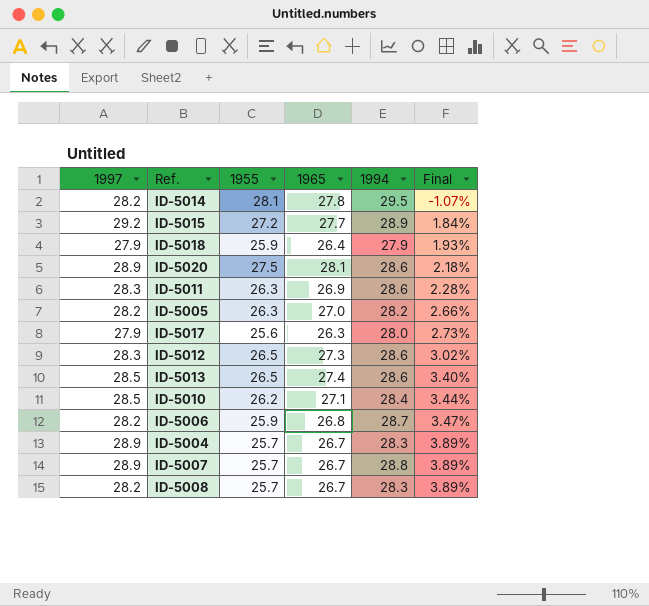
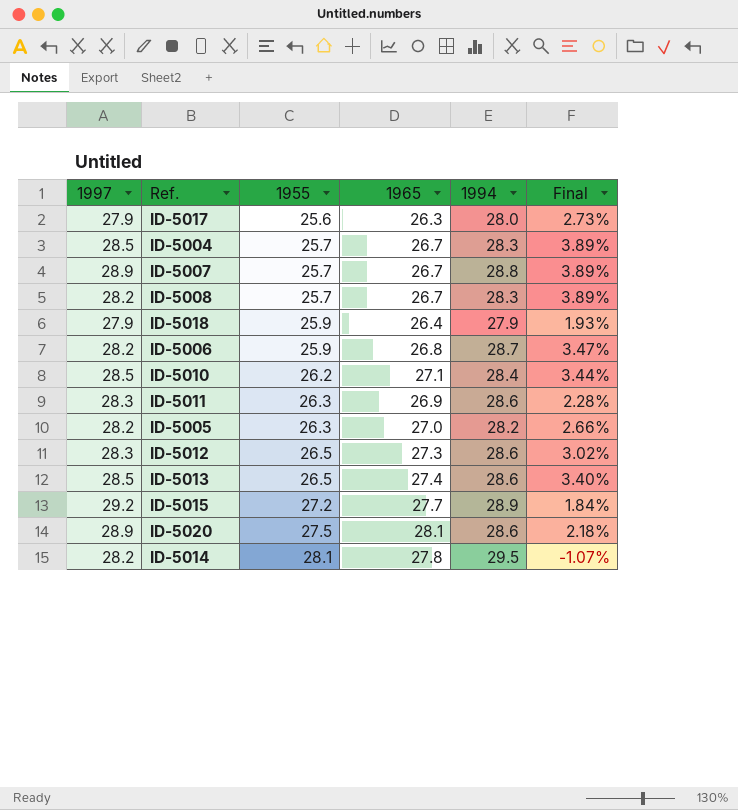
row order: Final ascending -> 1955 ascending
ID-5004 | 1997: 28.9 -> 28.5

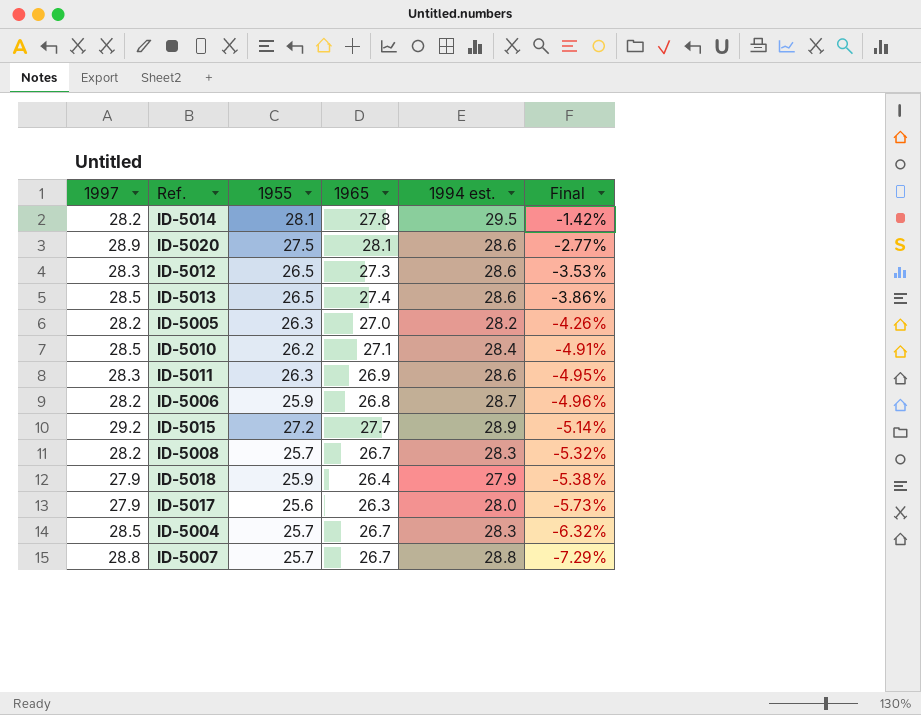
row order: 1955 ascending -> Final descending
column name: 1994 -> 1994 est.
column Final | formula: ([1965] - [1955]) / [1955] -> ([1965] - [1997]) / [1997]
ID-5007 | 1997: 28.9 -> 28.8

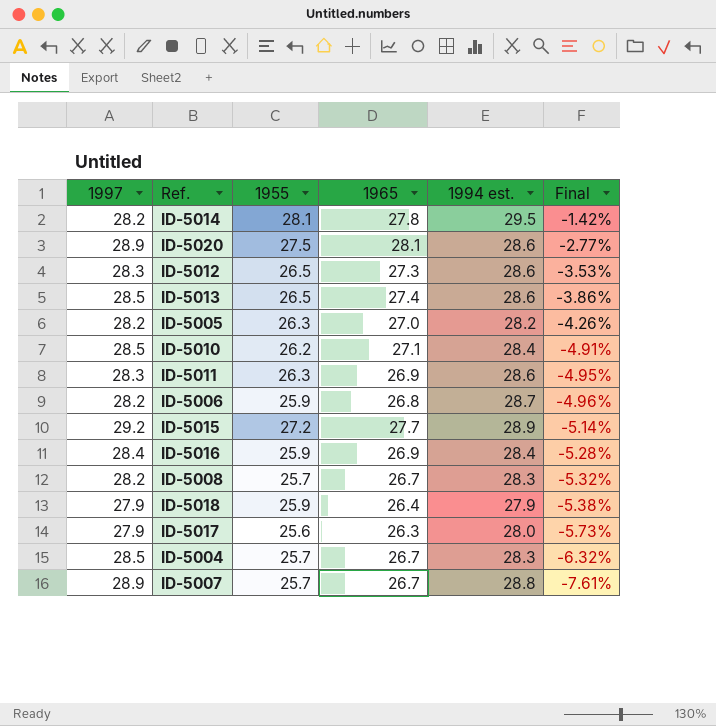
row ID-5016: none -> 28.4 | 25.9 | 26.9 | 28.4 | -5.28%
ID-5007 | 1997: 28.8 -> 28.9
ID-5007 | Final: -7.29% -> -7.61%

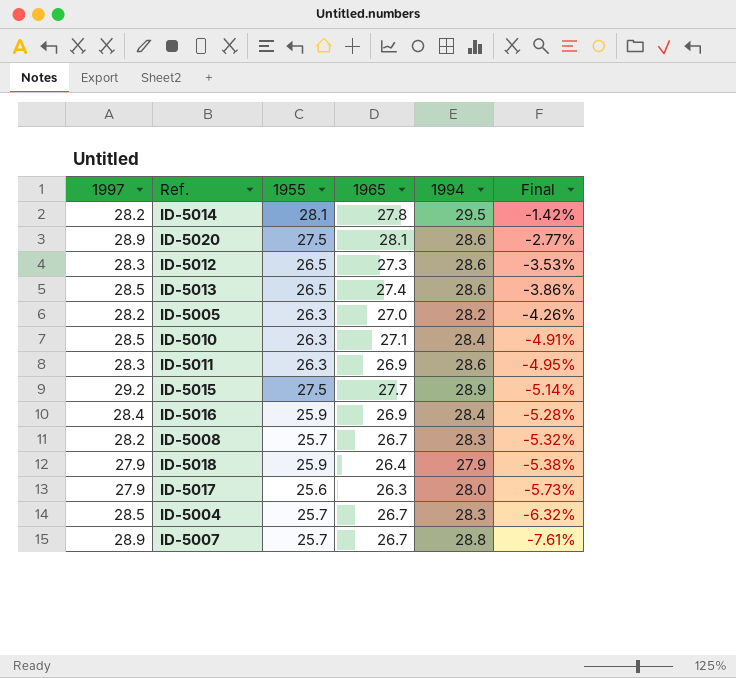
column name: 1994 est. -> 1994
row ID-5006: 28.2 | 25.9 | 26.8 | 28.7 | -4.96% -> none
ID-5010 | 1955: 26.2 -> 26.3
ID-5015 | 1955: 27.2 -> 27.5

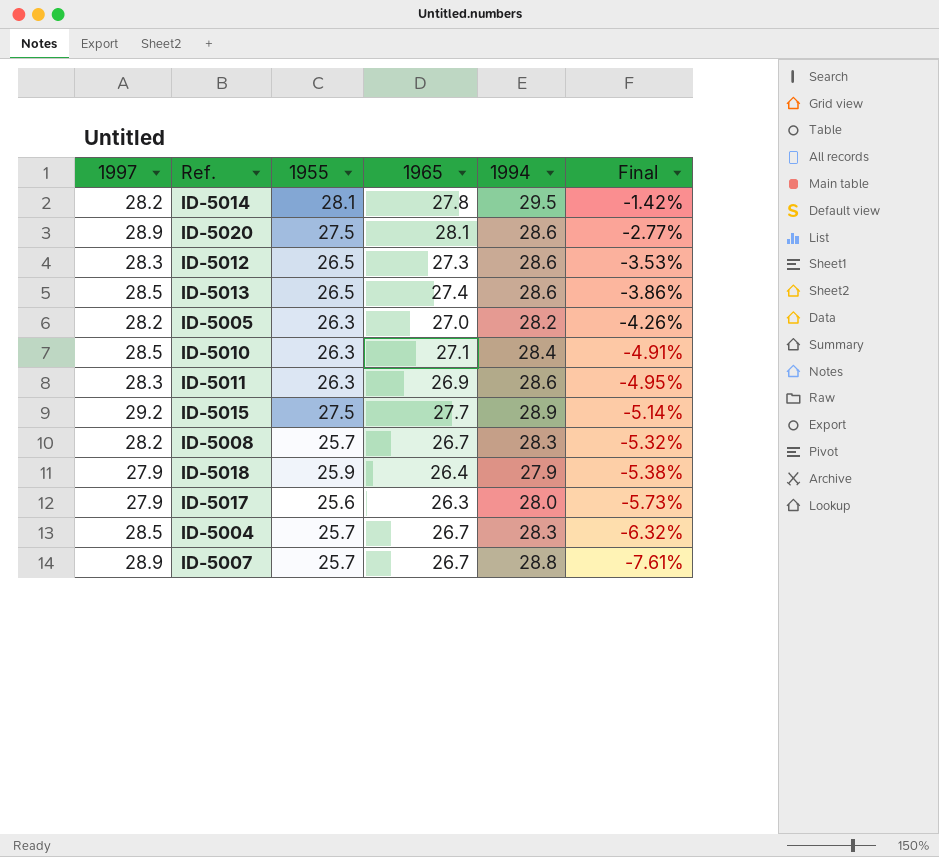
row ID-5016: 28.4 | 25.9 | 26.9 | 28.4 | -5.28% -> none

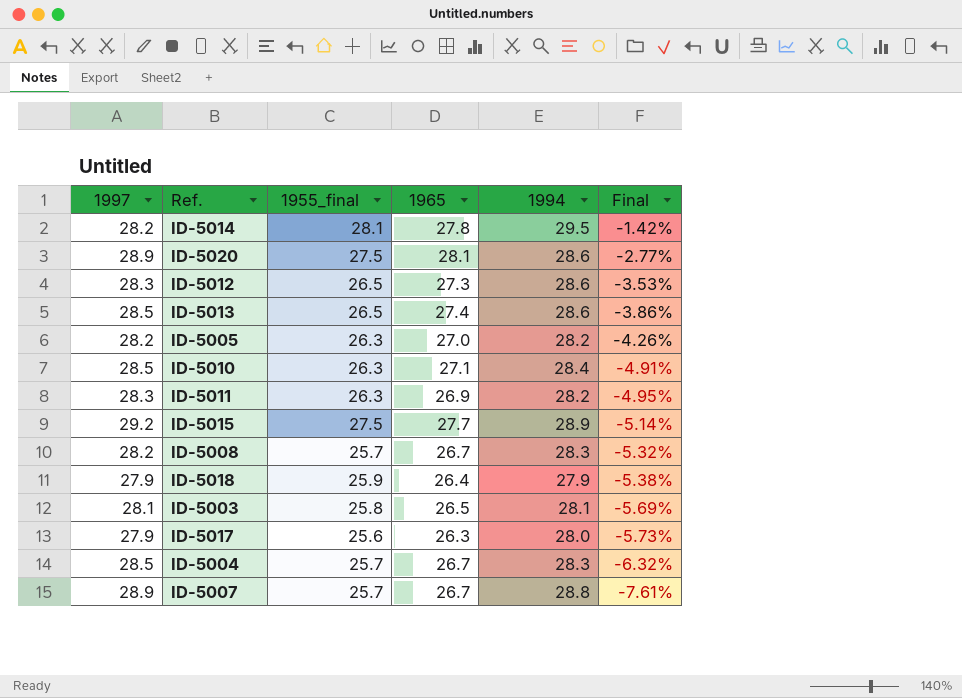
column name: 1955 -> 1955_final
ID-5011 | 1994: 28.6 -> 28.2
row ID-5003: none -> 28.1 | 25.8 | 26.5 | 28.1 | -5.69%

